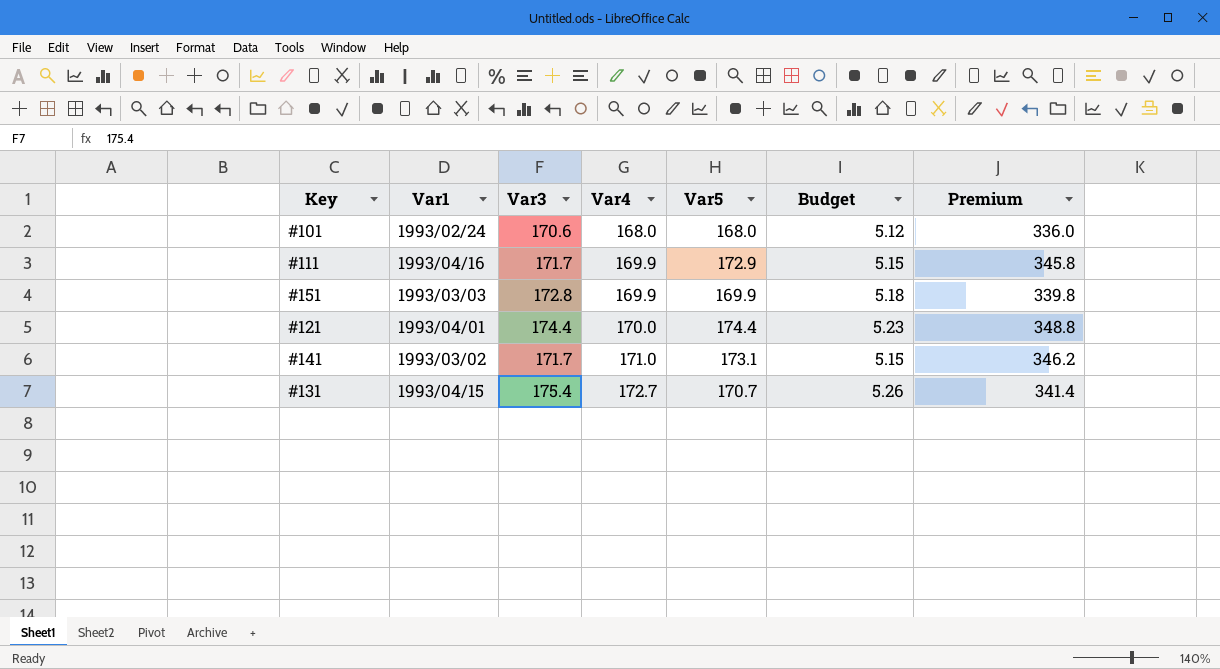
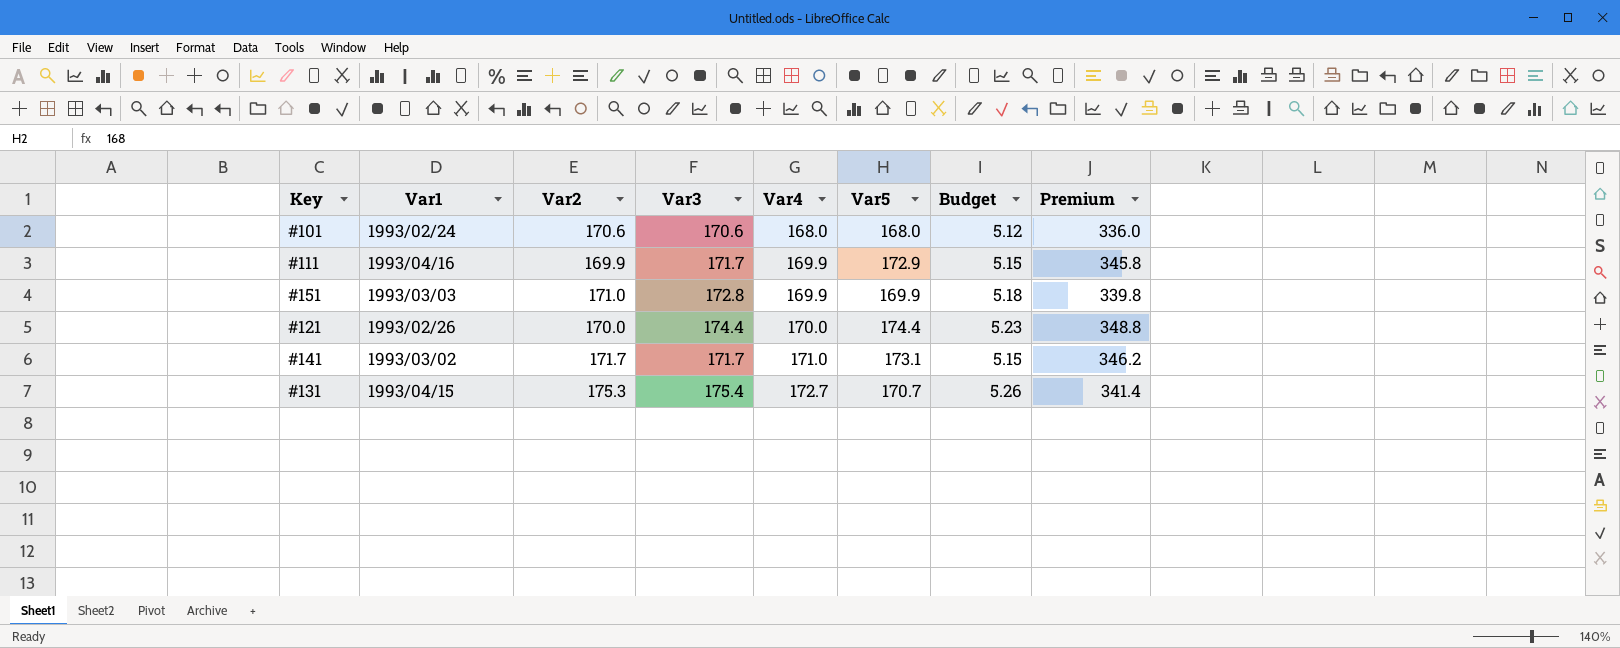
column Var2 | position: none -> 3
#121 | Var1: 1993/04/01 -> 1993/02/26

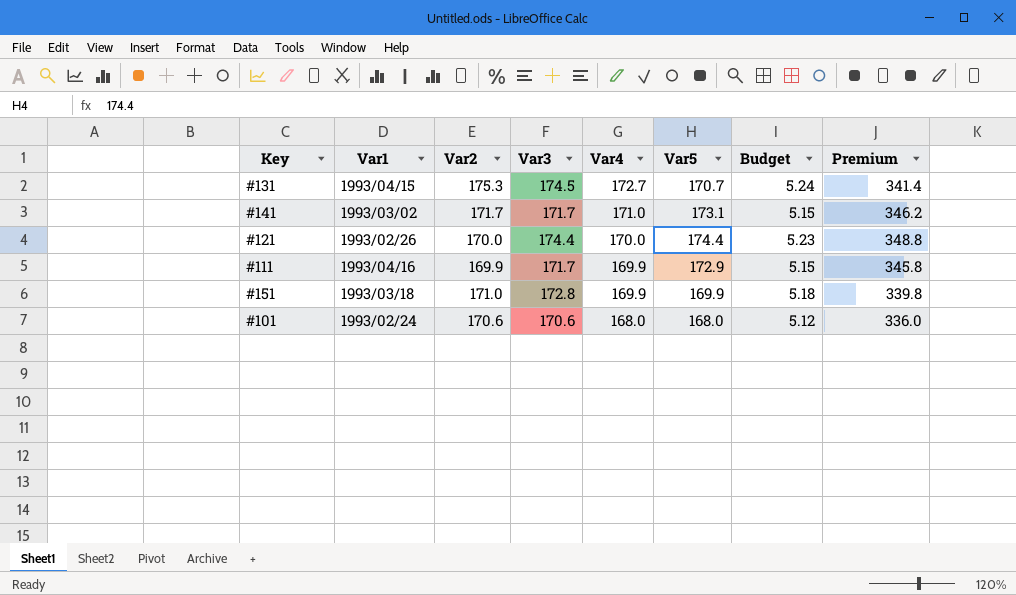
row order: Var4 ascending -> Var4 descending
#131 | Var3: 175.4 -> 174.5
#131 | Budget: 5.26 -> 5.24
#151 | Var1: 1993/03/03 -> 1993/03/18

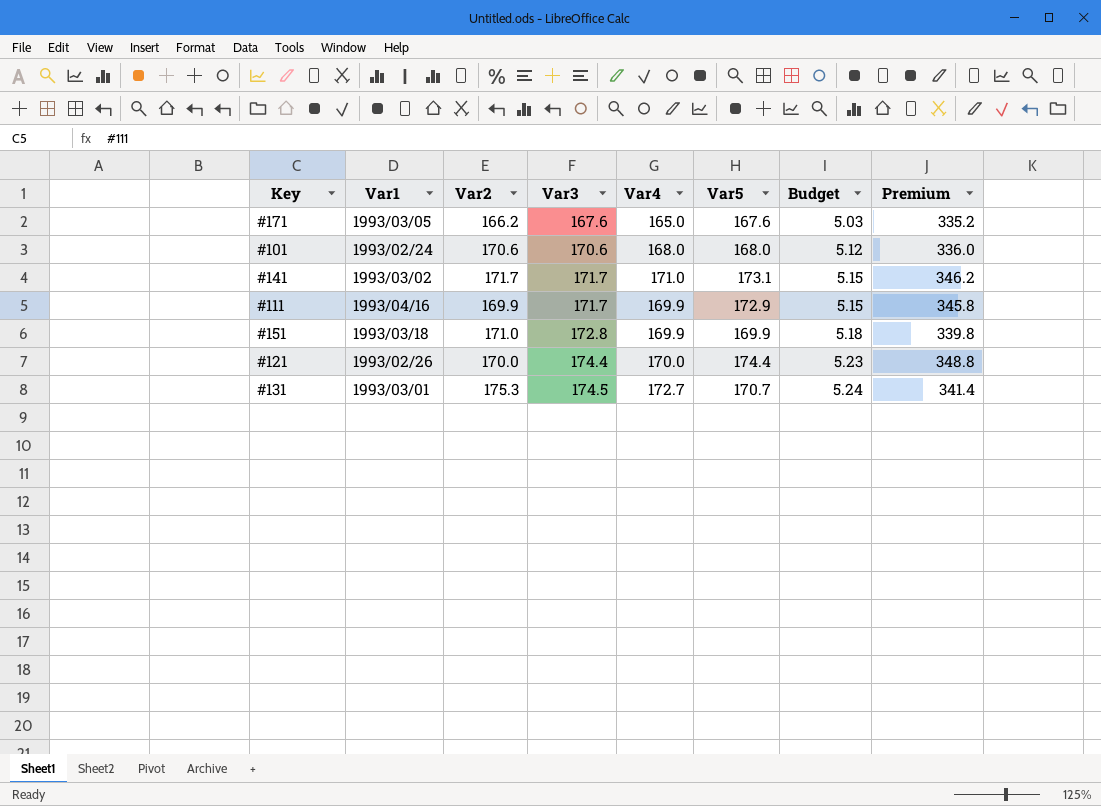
row order: Var4 descending -> Var3 ascending
row #171: none -> 1993/03/05 | 166.2 | 167.6 | 165.0 | 167.6 | 5.03 | 335.2
#131 | Var1: 1993/04/15 -> 1993/03/01

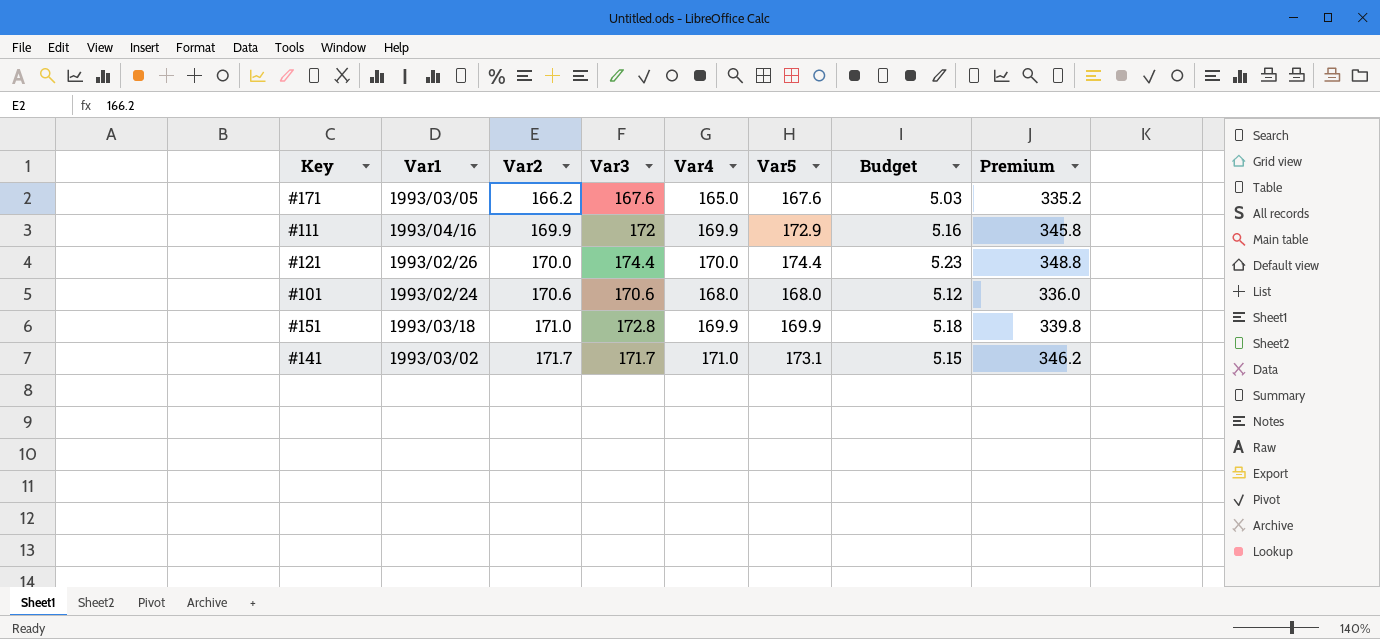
row order: Var3 ascending -> Var2 ascending
row #131: 1993/03/01 | 175.3 | 174.5 | 172.7 | 170.7 | 5.24 | 341.4 -> none
#111 | Var3: 171.7 -> 172
#111 | Budget: 5.15 -> 5.16

